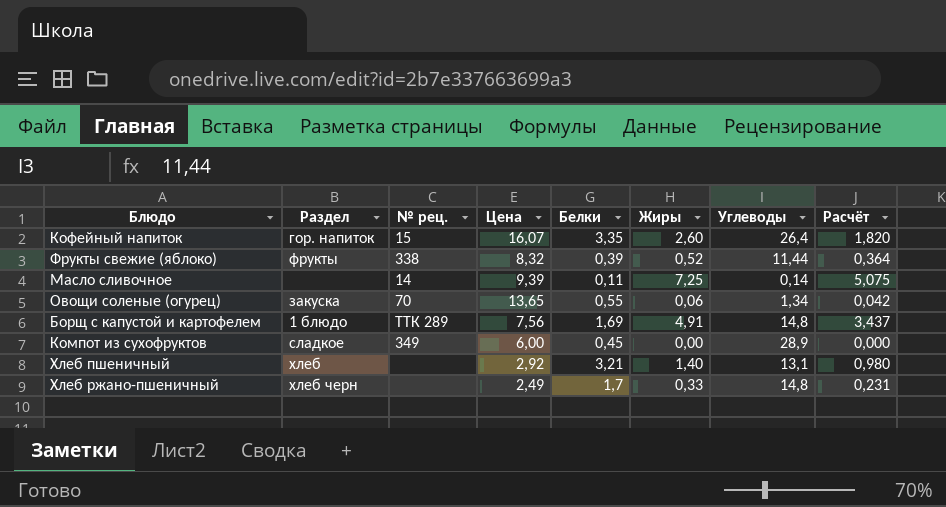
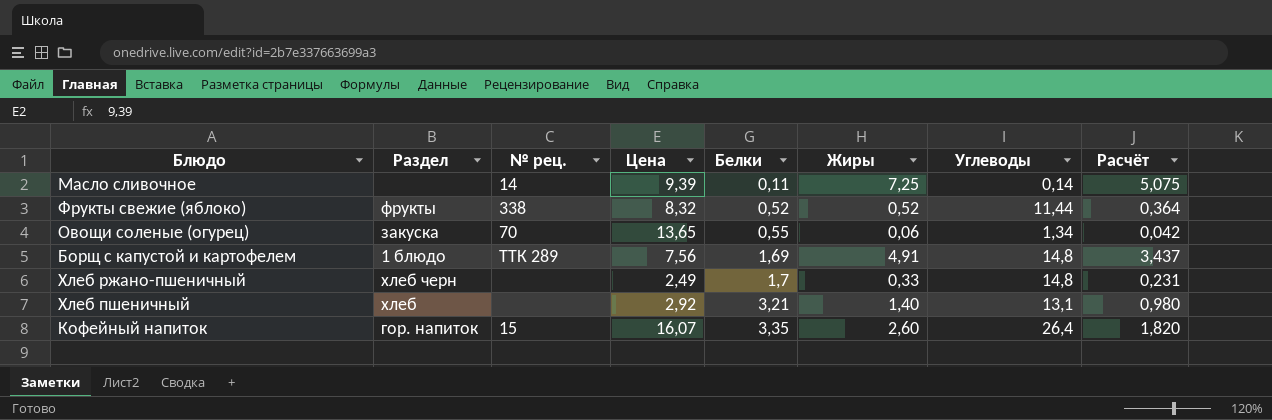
row order: none -> Белки ascending
row Компот из сухофруктов: сладкое | 349 | 6,00 | 0,45 | 0,00 | 28,9 | 0,000 -> none
Фрукты свежие (яблоко) | Белки: 0,39 -> 0,52

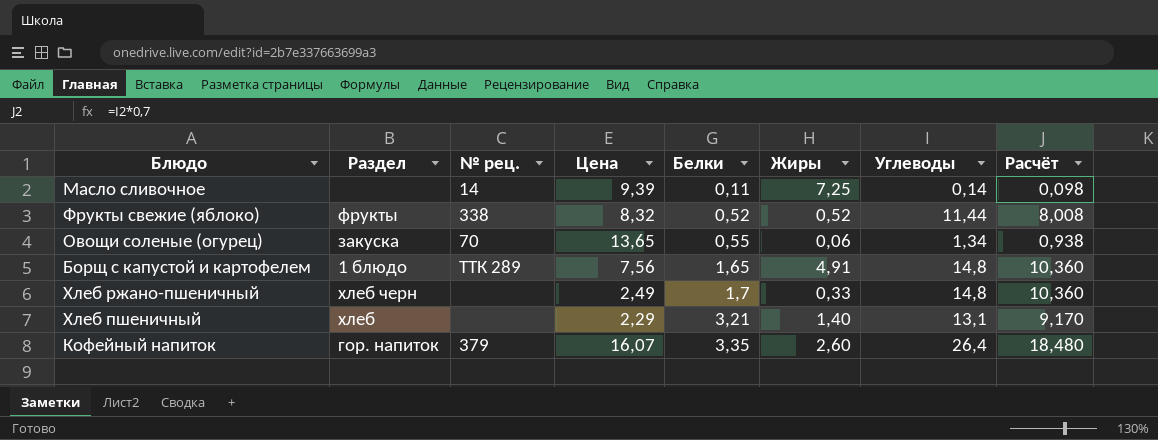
column Расчёт | formula: [Жиры] * 0,7 -> [Углеводы] * 0,7
Борщ с капустой и картофелем | Белки: 1,69 -> 1,65
Хлеб пшеничный | Цена: 2,92 -> 2,29
Кофейный напиток | № рец.: 15 -> 379

